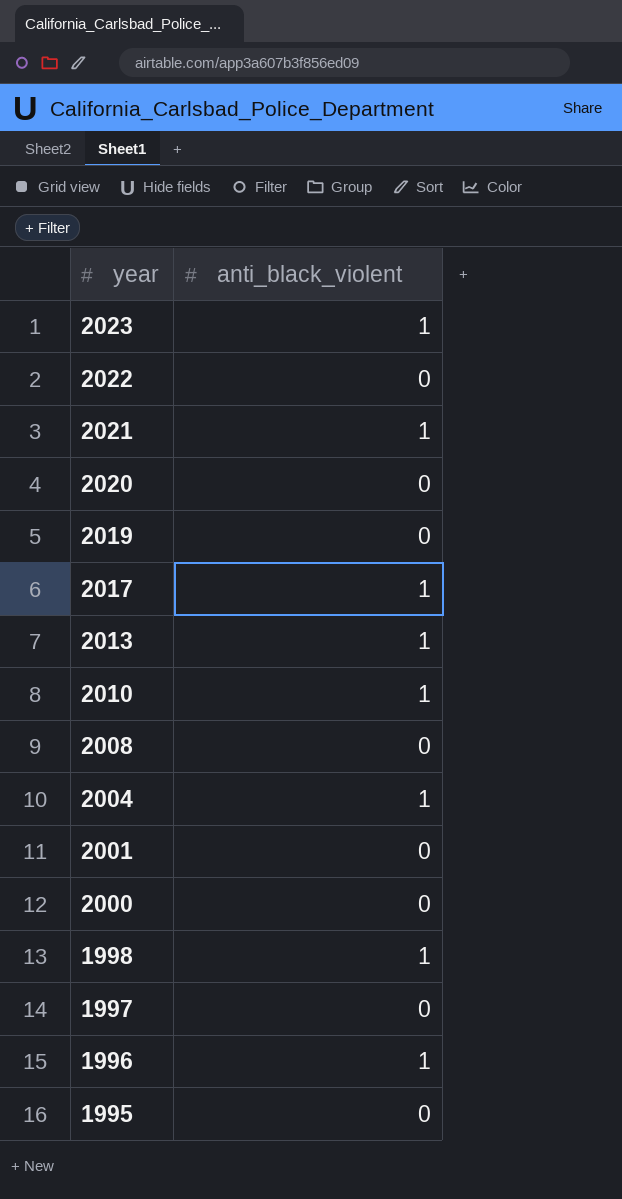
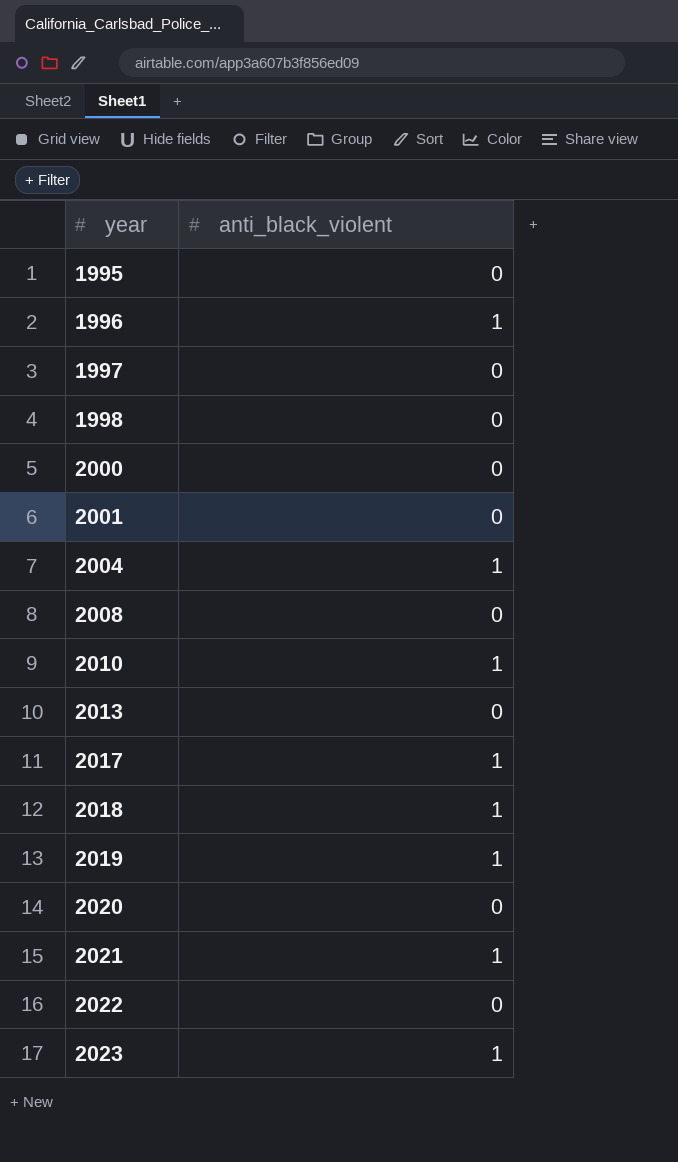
row order: year descending -> year ascending
1998 | anti_black_violent: 1 -> 0
2013 | anti_black_violent: 1 -> 0
row 2018: none -> 1
2019 | anti_black_violent: 0 -> 1

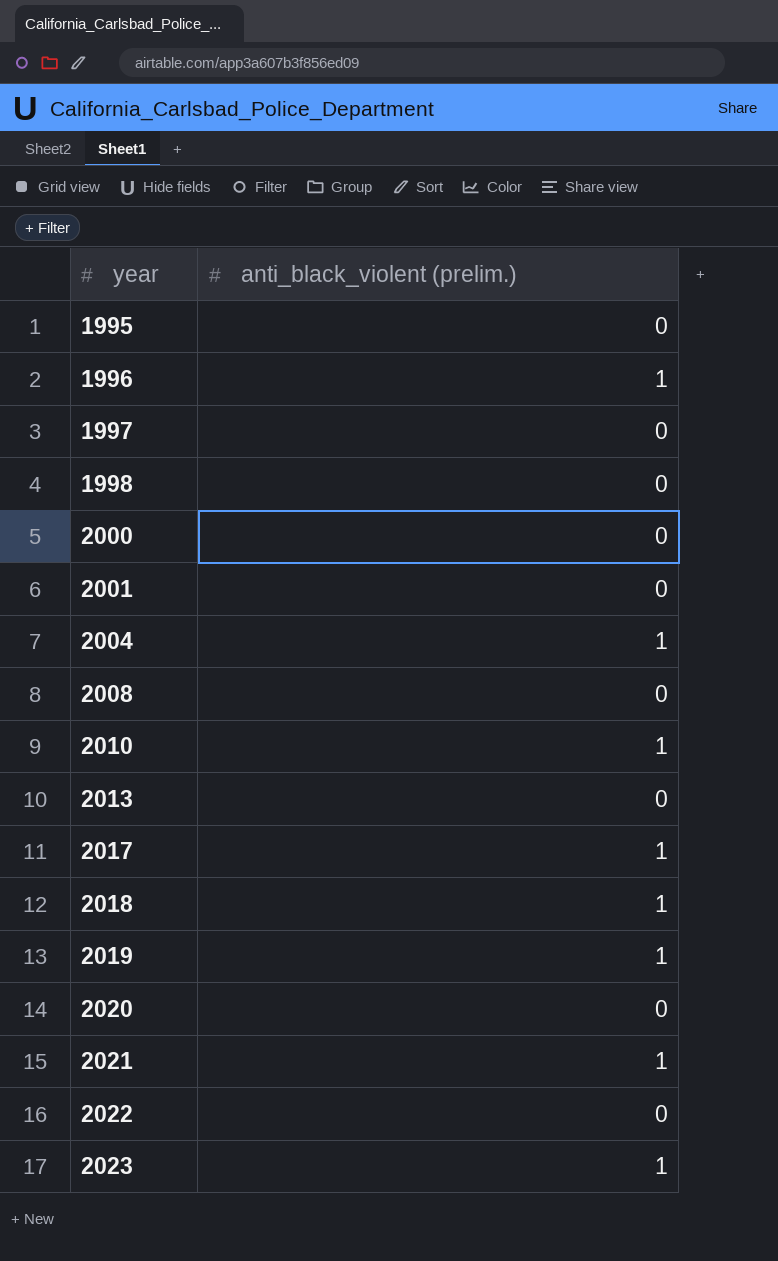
column name: anti_black_violent -> anti_black_violent (prelim.)

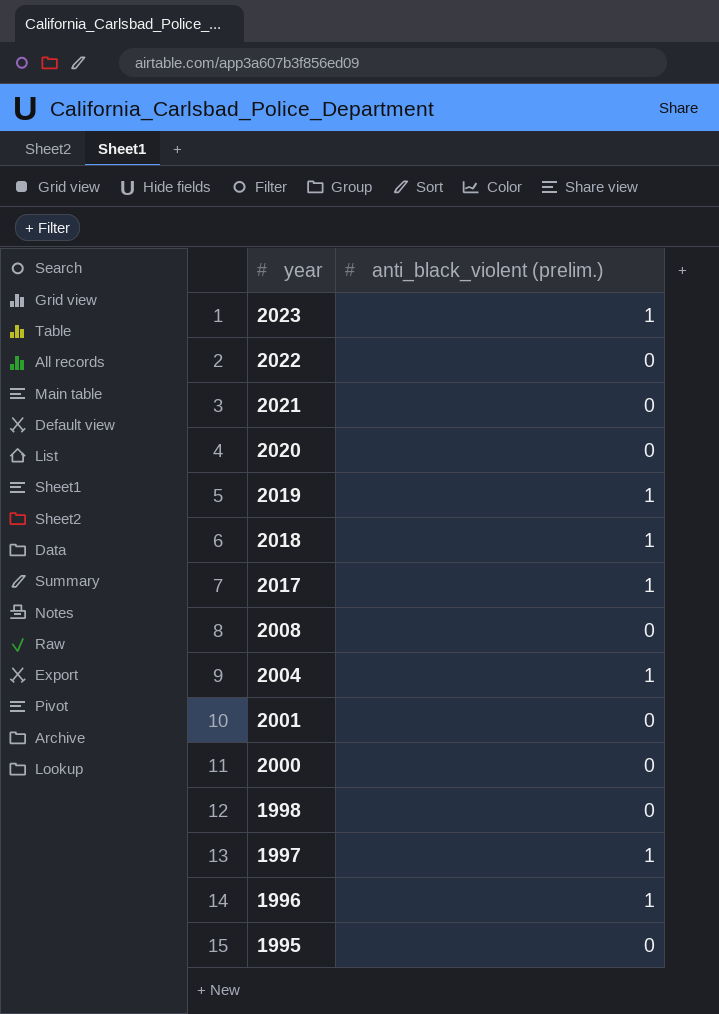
row order: year ascending -> year descending
row 2010: 1 -> none
row 2013: 0 -> none
2021 | anti_black_violent (prelim.): 1 -> 0
1997 | anti_black_violent (prelim.): 0 -> 1

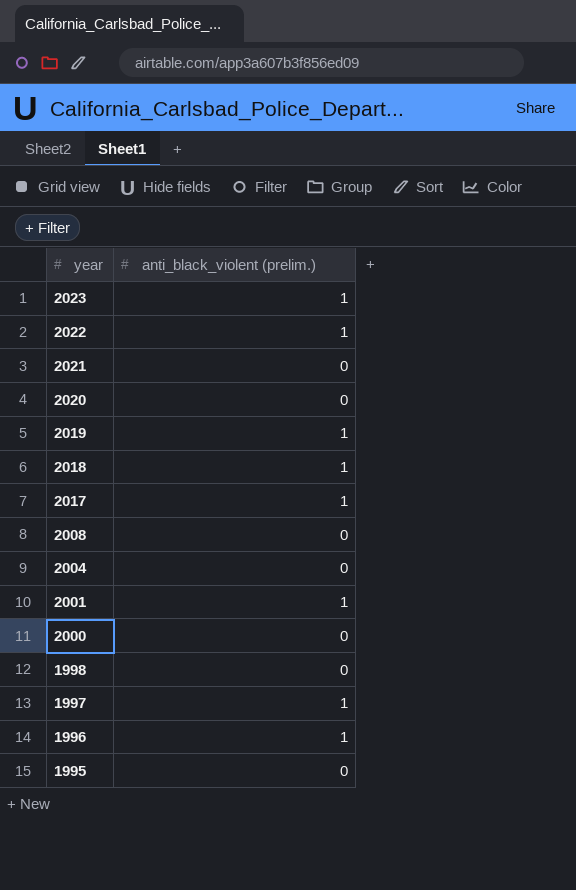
2022 | anti_black_violent (prelim.): 0 -> 1
2004 | anti_black_violent (prelim.): 1 -> 0
2001 | anti_black_violent (prelim.): 0 -> 1

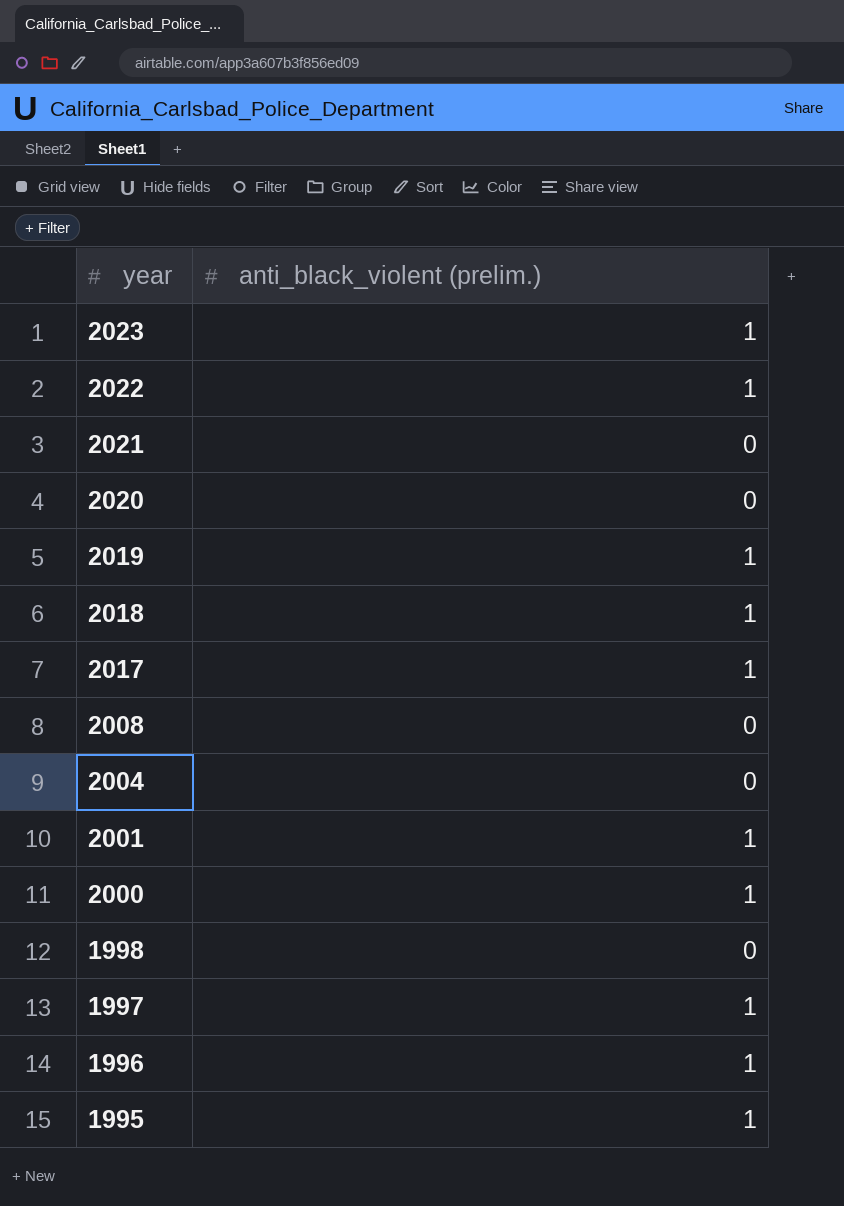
2000 | anti_black_violent (prelim.): 0 -> 1
1995 | anti_black_violent (prelim.): 0 -> 1

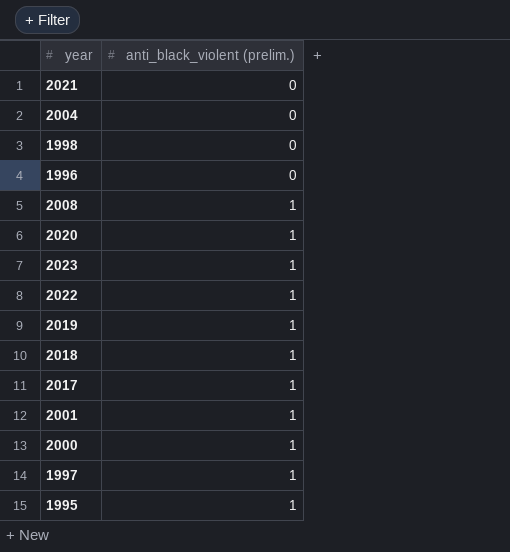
row order: year descending -> anti_black_violent (prelim.) ascending
1996 | anti_black_violent (prelim.): 1 -> 0
2008 | anti_black_violent (prelim.): 0 -> 1
2020 | anti_black_violent (prelim.): 0 -> 1

